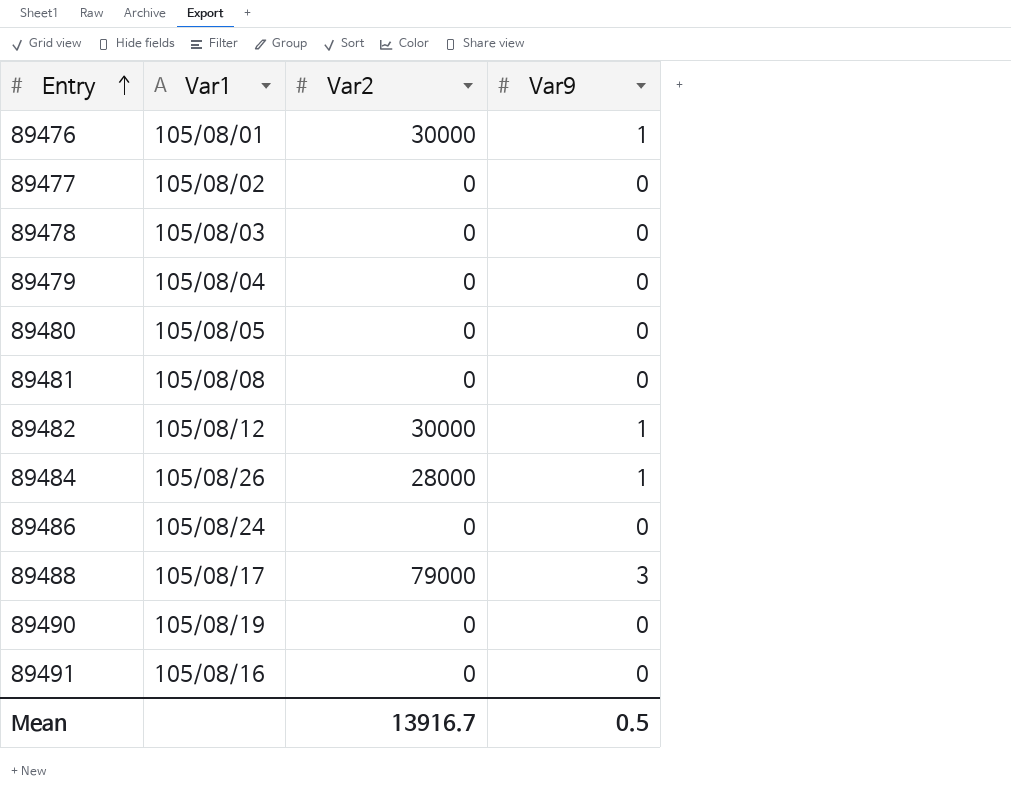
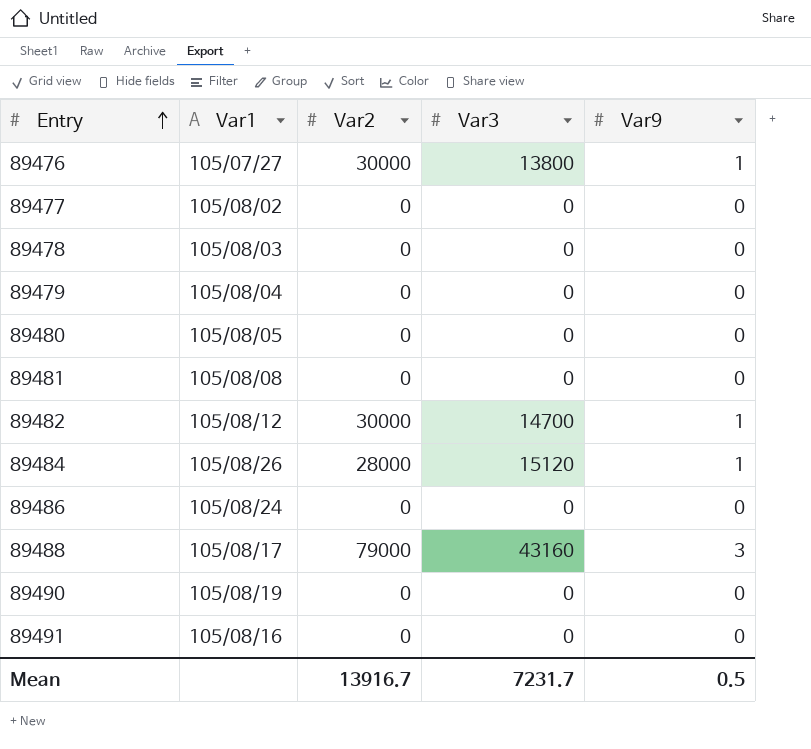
column Var3 | position: none -> 4
89476 | Var1: 105/08/01 -> 105/07/27

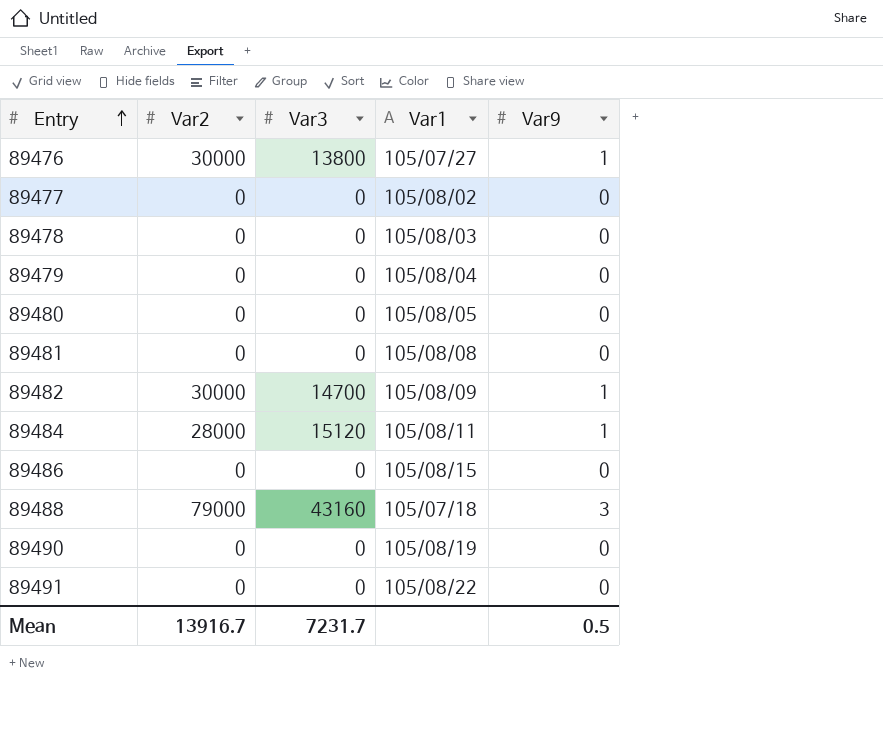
column Var1 | position: 2 -> 4
89482 | Var1: 105/08/12 -> 105/08/09
89484 | Var1: 105/08/26 -> 105/08/11
89486 | Var1: 105/08/24 -> 105/08/15
89488 | Var1: 105/08/17 -> 105/07/18
89491 | Var1: 105/08/16 -> 105/08/22

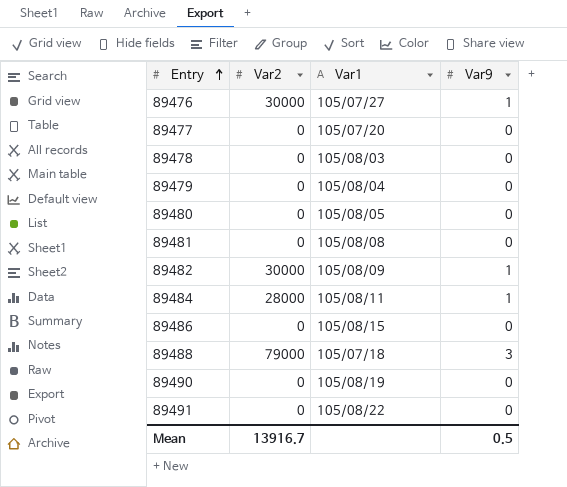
column Var3 | position: 3 -> none
89477 | Var1: 105/08/02 -> 105/07/20

